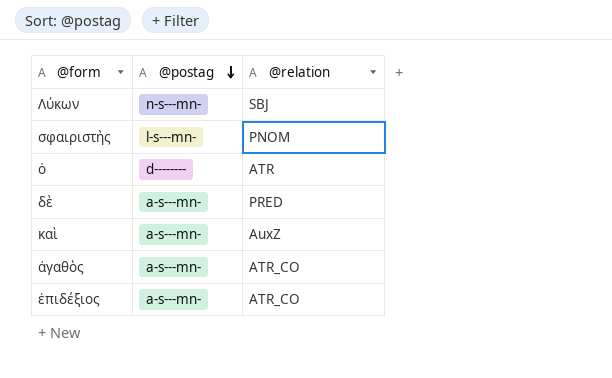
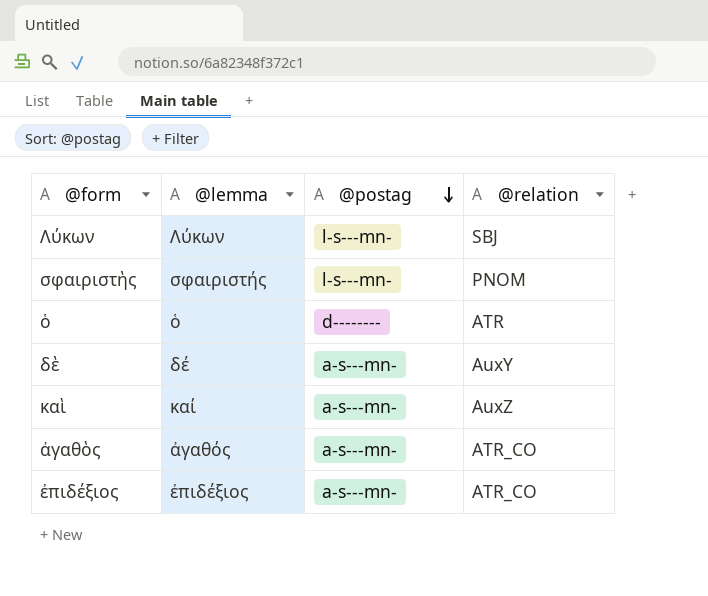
column @lemma | position: none -> 2
Λύκων | @postag: n-s---mn- -> l-s---mn-
δὲ | @relation: PRED -> AuxY

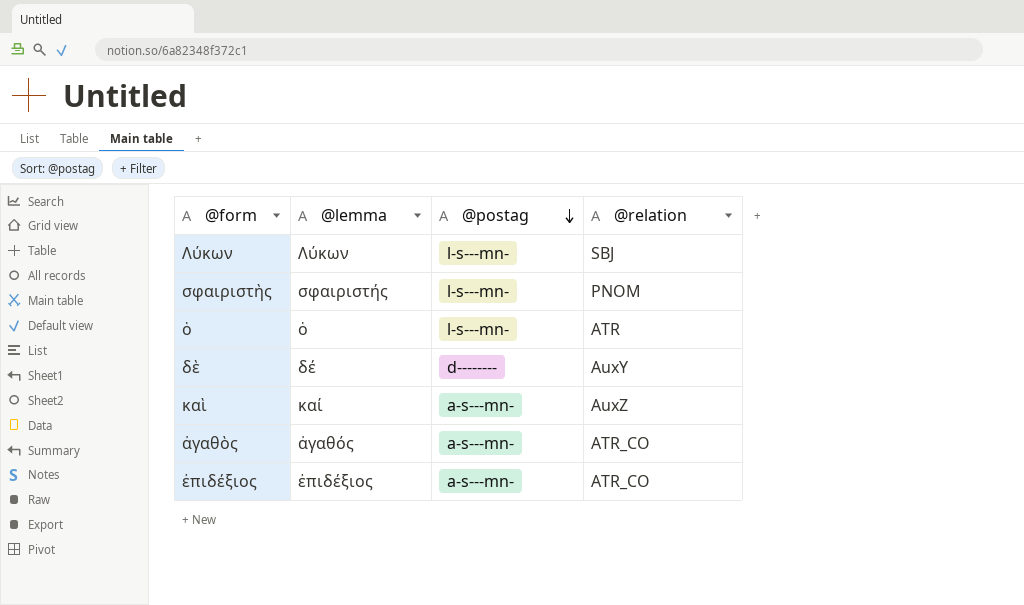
ὁ | @postag: d-------- -> l-s---mn-
δὲ | @postag: a-s---mn- -> d--------

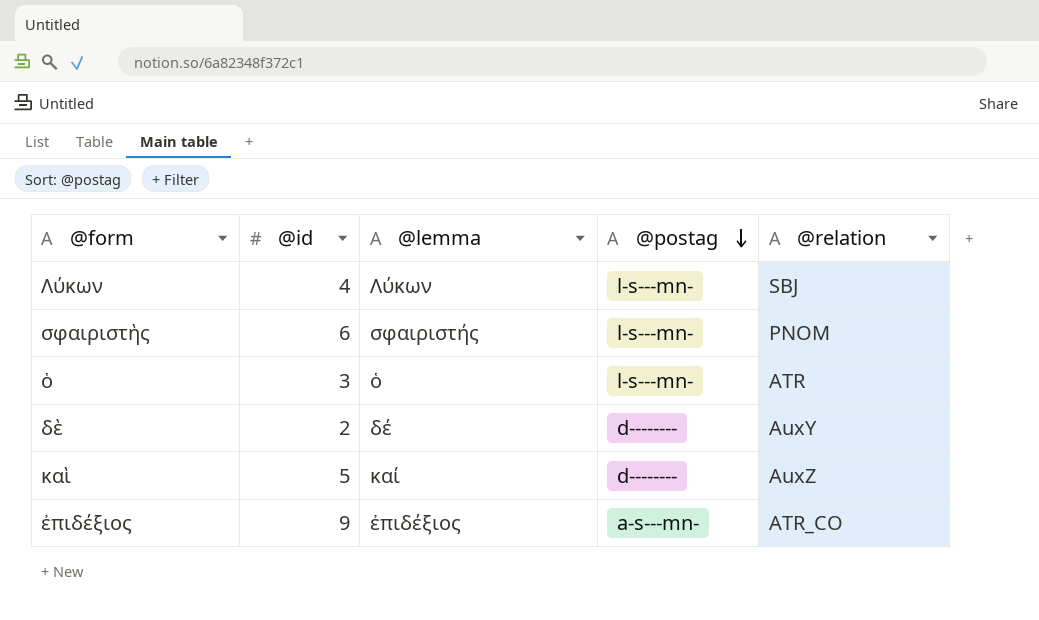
column @id | position: none -> 2
row ἀγαθὸς: ἀγαθός | a-s---mn- | ATR_CO -> none
καὶ | @postag: a-s---mn- -> d--------

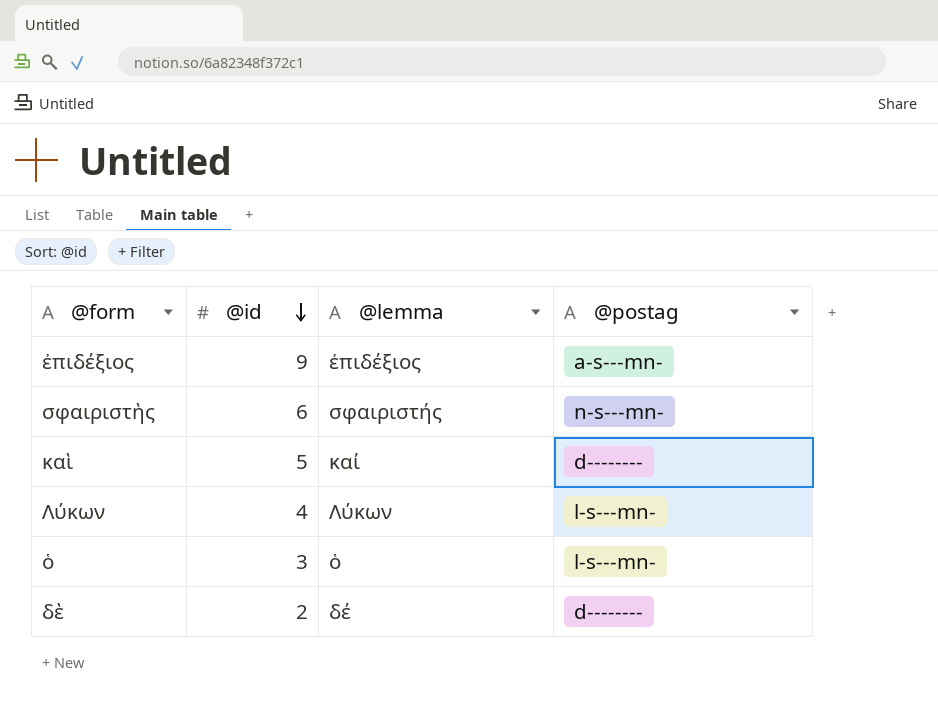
row order: @postag descending -> @id descending
column @relation | position: 5 -> none
σφαιριστὴς | @postag: l-s---mn- -> n-s---mn-

